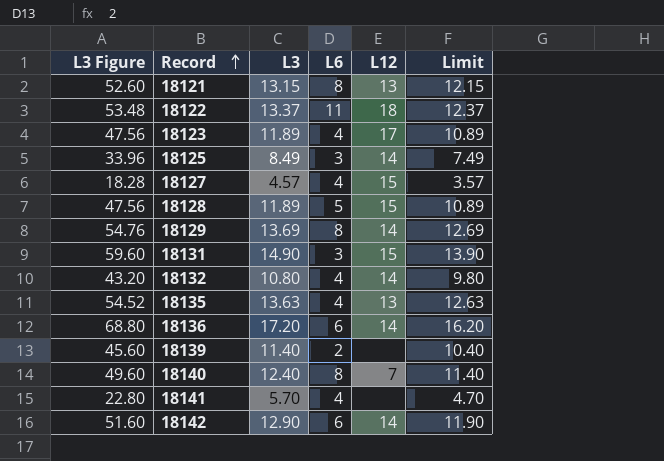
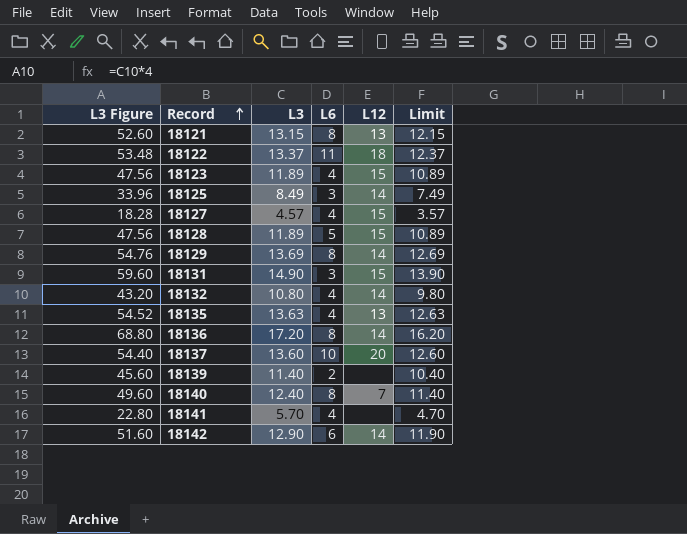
18123 | L12: 17 -> 15
18136 | L6: 6 -> 8
row 18137: none -> 54.40 | 13.60 | 10 | 20 | 12.60

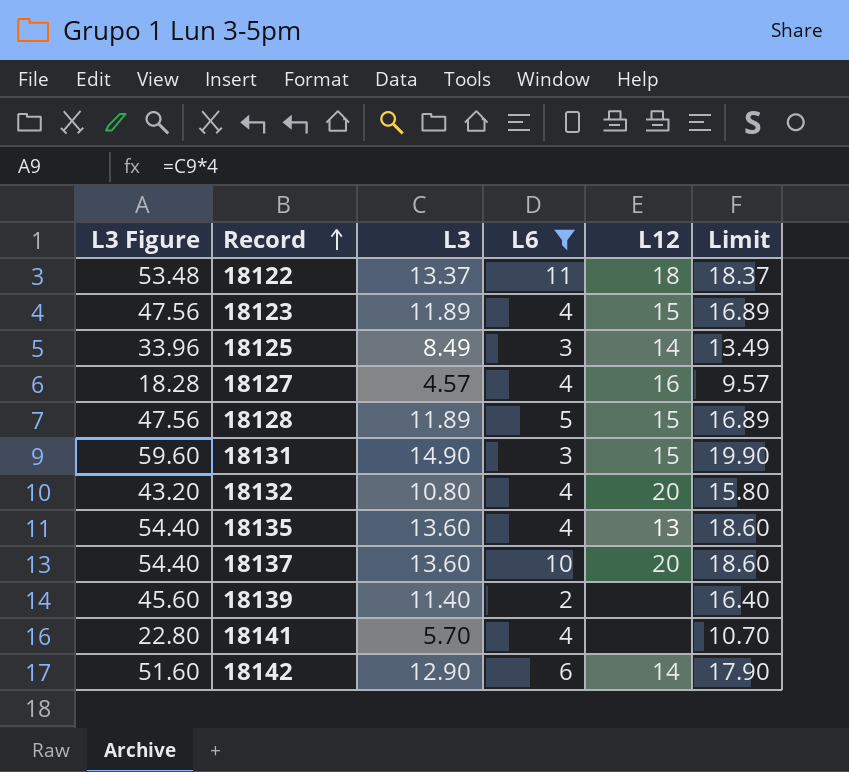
filter: none -> L6 != 8
column Limit | formula: [L3] - 1 -> [L3] + 5
18127 | L12: 15 -> 16
18132 | L12: 14 -> 20
18135 | L3 Figure: 54.52 -> 54.40
18135 | L3: 13.63 -> 13.60

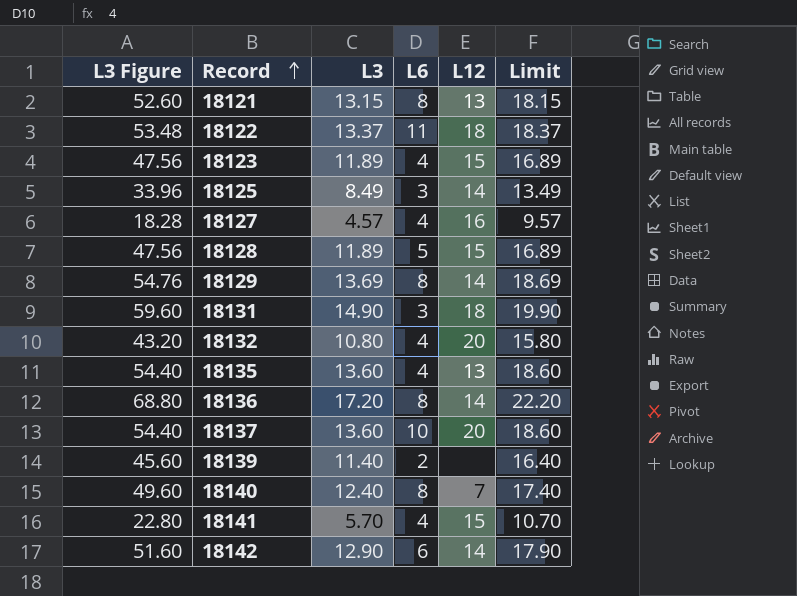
filter: L6 != 8 -> none
18131 | L12: 15 -> 18
18141 | L12: none -> 15

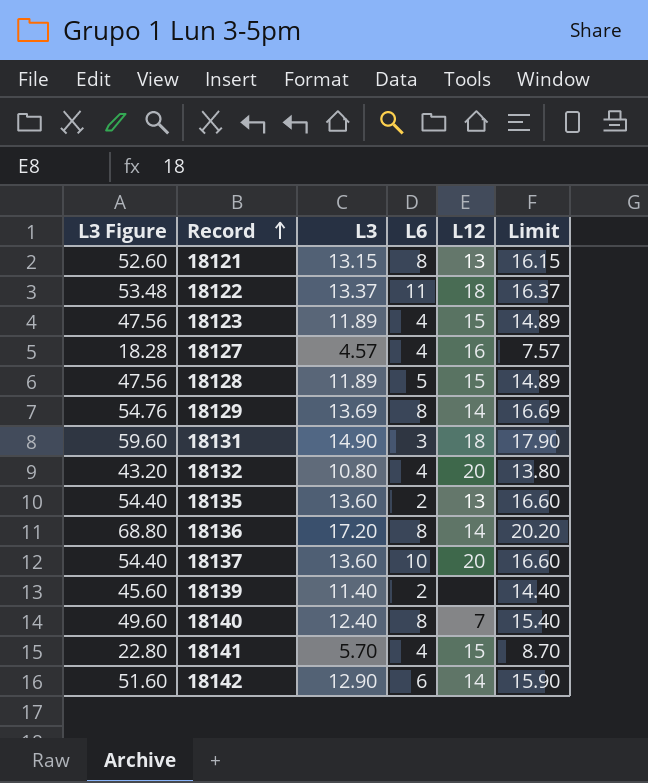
column Limit | formula: [L3] + 5 -> [L3] + 3
row 18125: 33.96 | 8.49 | 3 | 14 | 13.49 -> none
18135 | L6: 4 -> 2

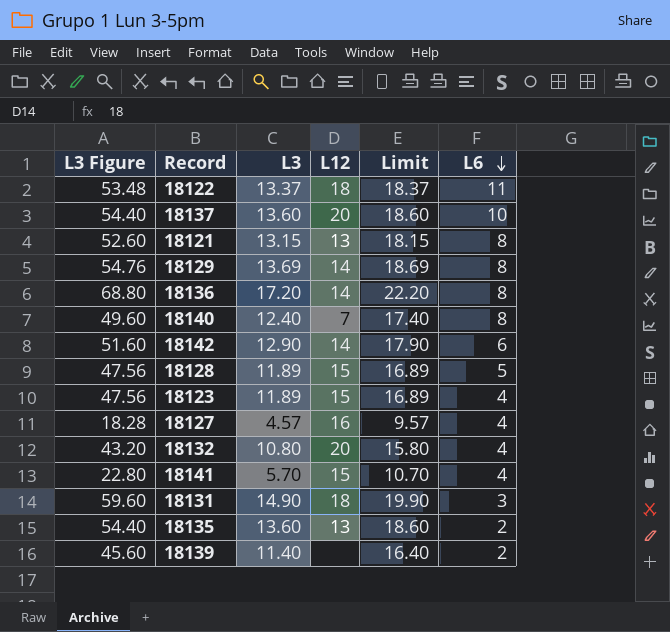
row order: Record ascending -> L6 descending
column Limit | formula: [L3] + 3 -> [L3] + 5
column L6 | position: 4 -> 6

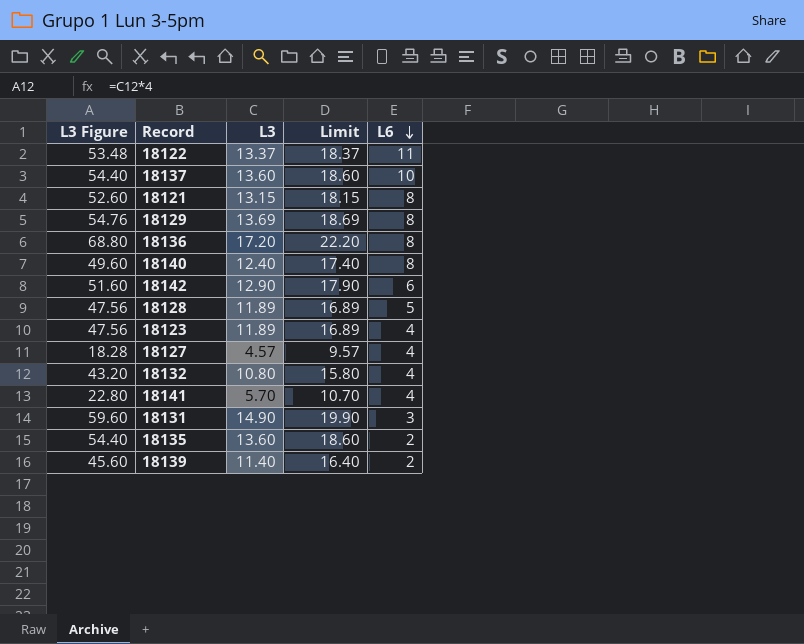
column L12 | position: 4 -> none

